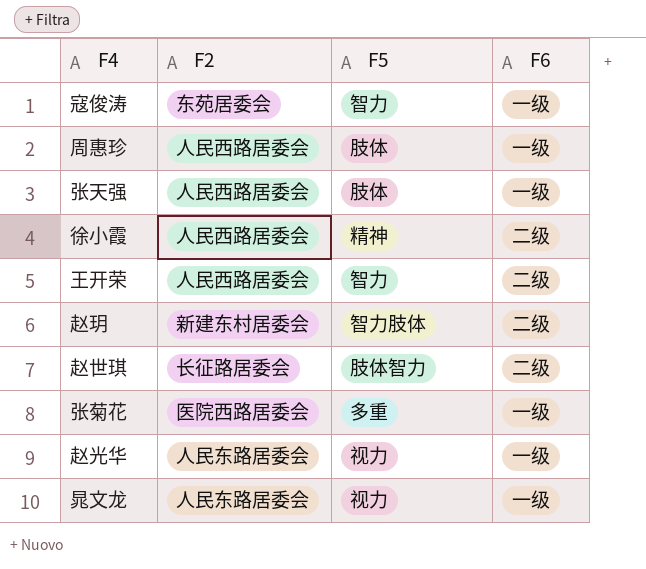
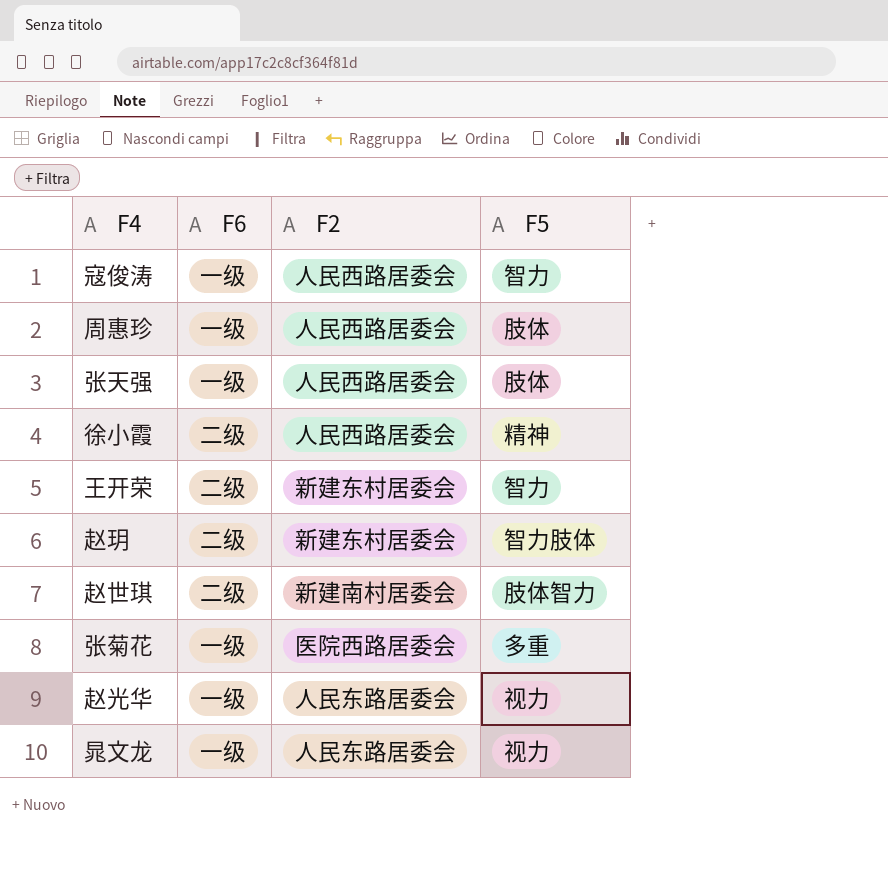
column F6 | position: 4 -> 2
寇俊涛 | F2: 东苑居委会 -> 人民西路居委会
王开荣 | F2: 人民西路居委会 -> 新建东村居委会
赵世琪 | F2: 长征路居委会 -> 新建南村居委会

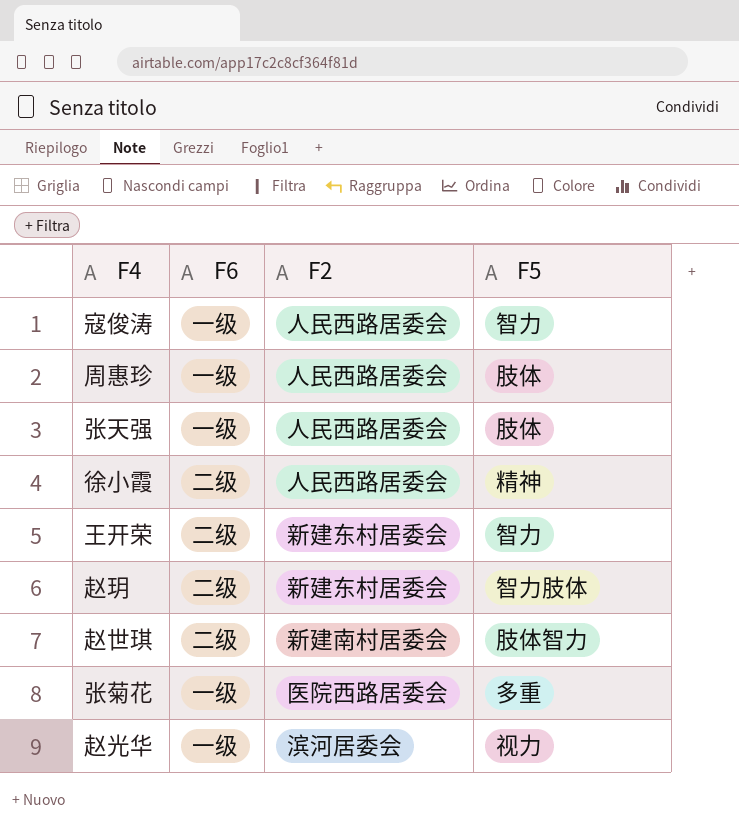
row 晁文龙: 一级 | 人民东路居委会 | 视力 -> none
赵光华 | F2: 人民东路居委会 -> 滨河居委会

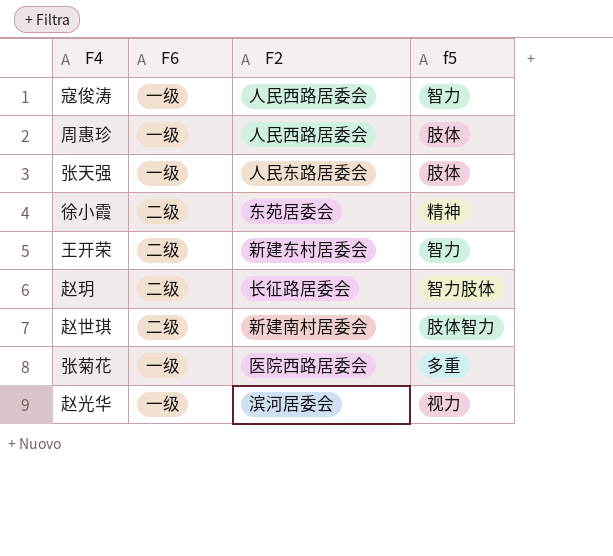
column name: F5 -> f5
张天强 | F2: 人民西路居委会 -> 人民东路居委会
徐小霞 | F2: 人民西路居委会 -> 东苑居委会
赵玥 | F2: 新建东村居委会 -> 长征路居委会

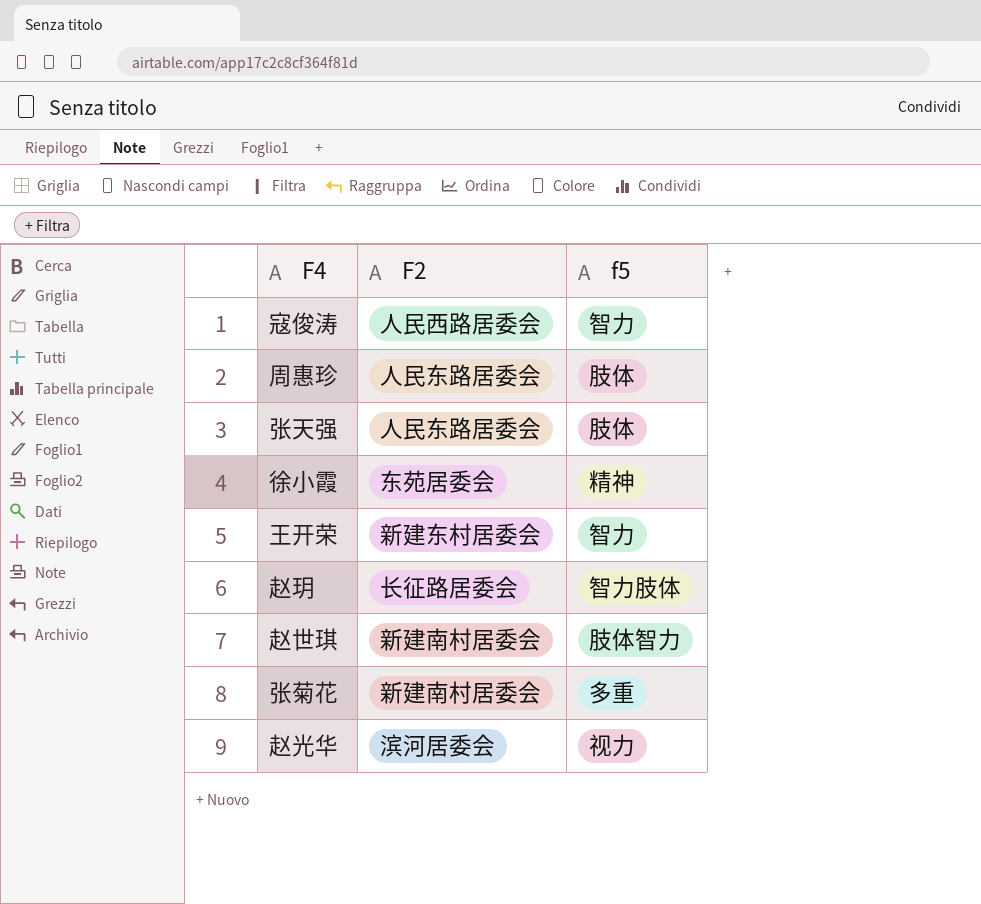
column F6 | position: 2 -> none
周惠珍 | F2: 人民西路居委会 -> 人民东路居委会
张菊花 | F2: 医院西路居委会 -> 新建南村居委会

